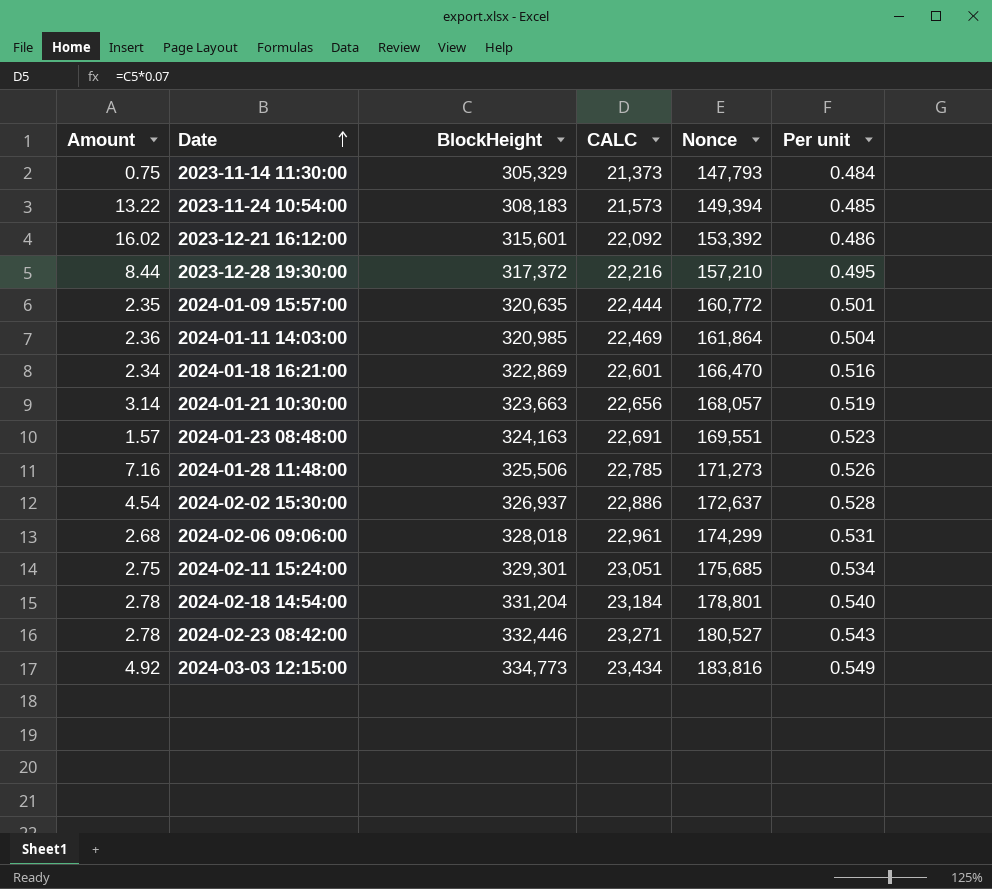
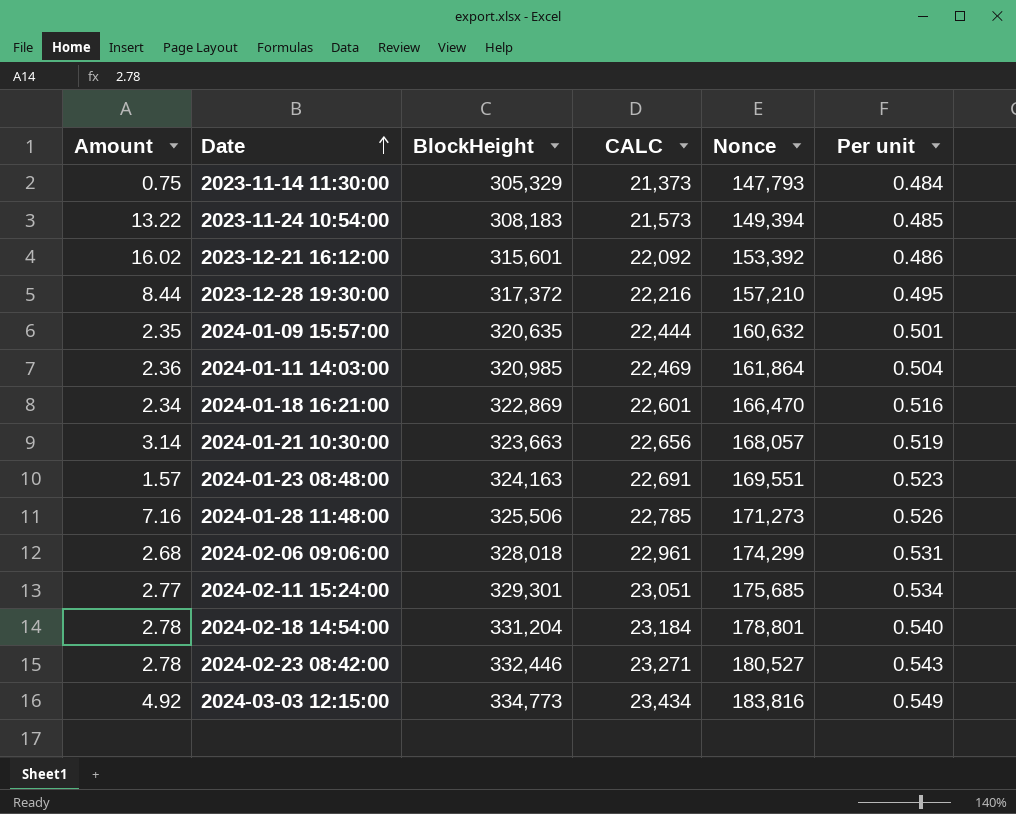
row 2024-02-02 15:30:00: 4.54 | 326,937 | 22,886 | 172,637 | 0.528 -> none
2024-01-09 15:57:00 | Nonce: 160,772 -> 160,632
2024-02-11 15:24:00 | Amount: 2.75 -> 2.77

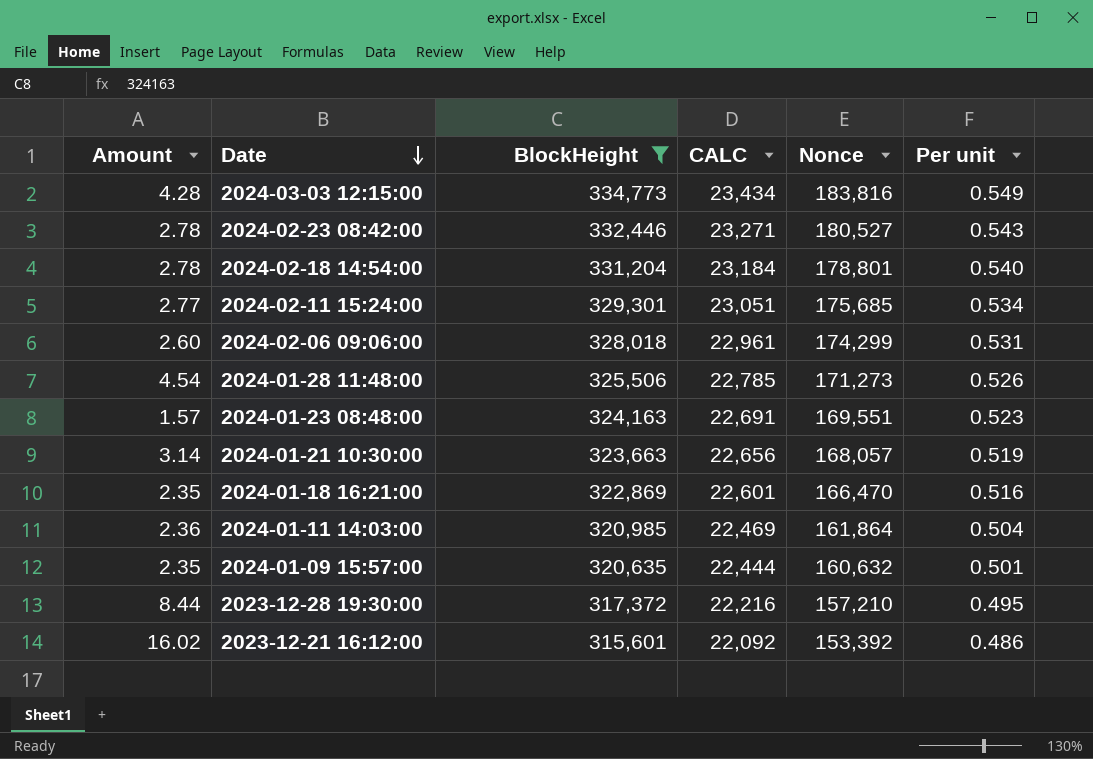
filter: none -> BlockHeight >= 315,601
row order: Date ascending -> Date descending
2024-03-03 12:15:00 | Amount: 4.92 -> 4.28
2024-02-06 09:06:00 | Amount: 2.68 -> 2.60
2024-01-28 11:48:00 | Amount: 7.16 -> 4.54
2024-01-18 16:21:00 | Amount: 2.34 -> 2.35

